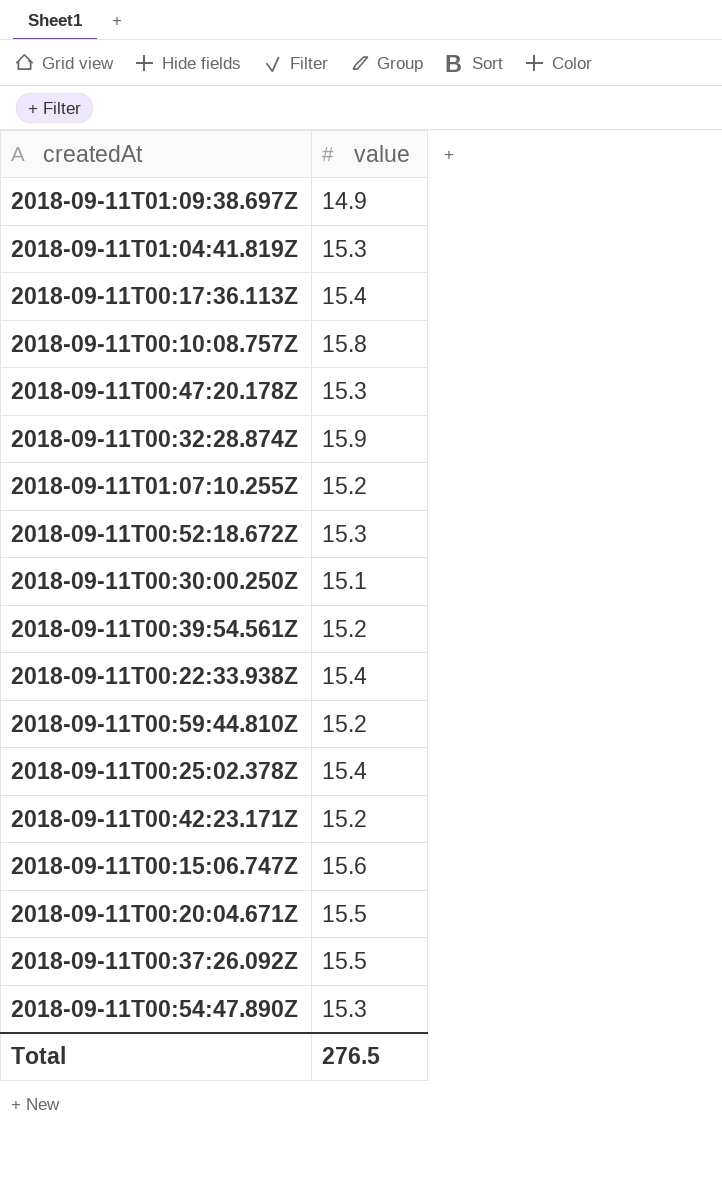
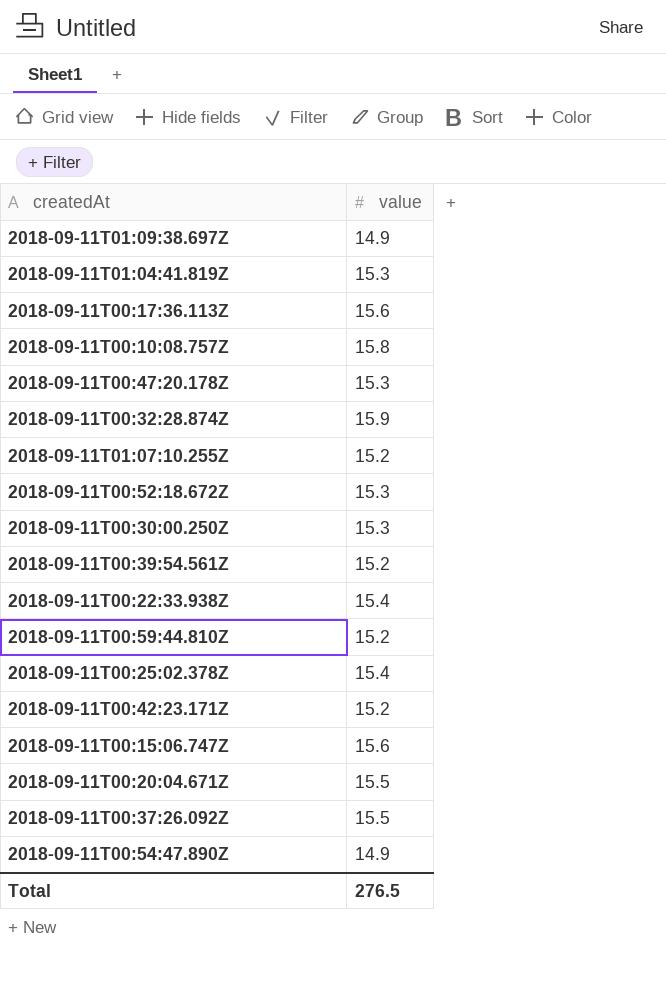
2018-09-11T00:17:36.113Z | value: 15.4 -> 15.6
2018-09-11T00:30:00.250Z | value: 15.1 -> 15.3
2018-09-11T00:54:47.890Z | value: 15.3 -> 14.9

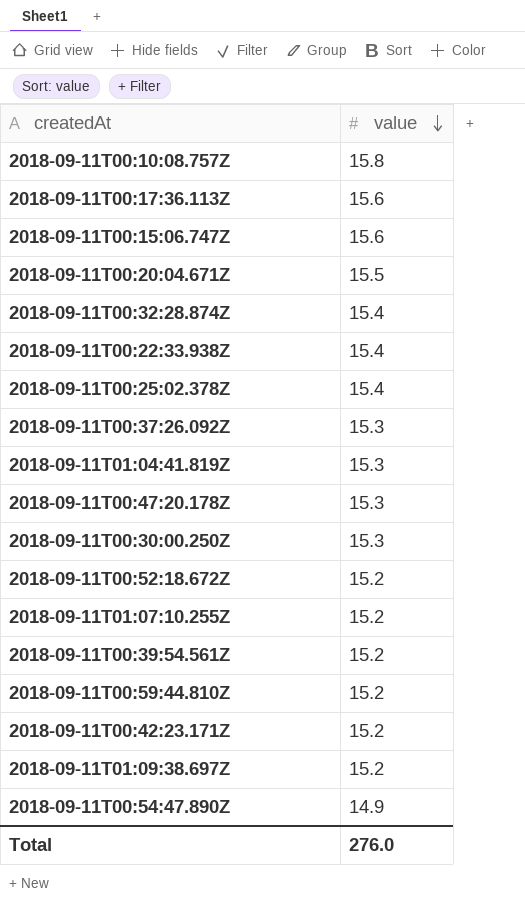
row order: none -> value descending
2018-09-11T00:32:28.874Z | value: 15.9 -> 15.4
2018-09-11T00:37:26.092Z | value: 15.5 -> 15.3
2018-09-11T00:52:18.672Z | value: 15.3 -> 15.2
2018-09-11T01:09:38.697Z | value: 14.9 -> 15.2
Total | value: 276.5 -> 276.0

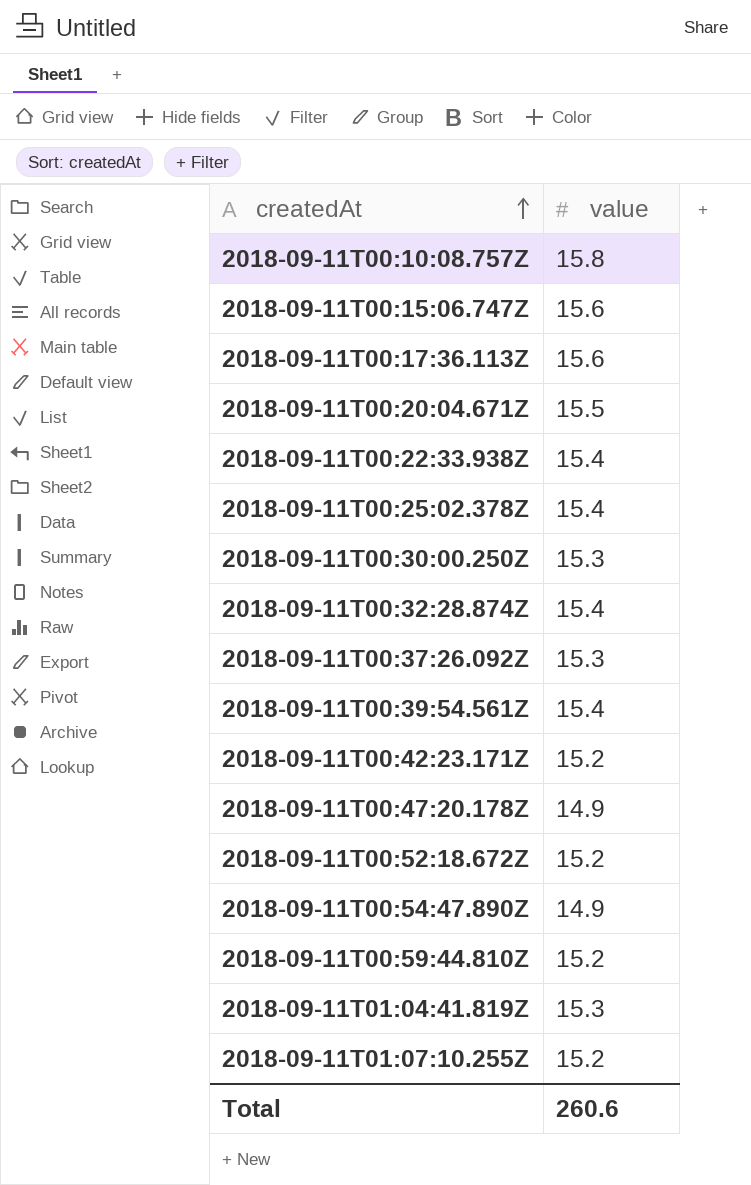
row order: value descending -> createdAt ascending
row 2018-09-11T01:09:38.697Z: 15.2 -> none
2018-09-11T00:39:54.561Z | value: 15.2 -> 15.4
2018-09-11T00:47:20.178Z | value: 15.3 -> 14.9
Total | value: 276.0 -> 260.6

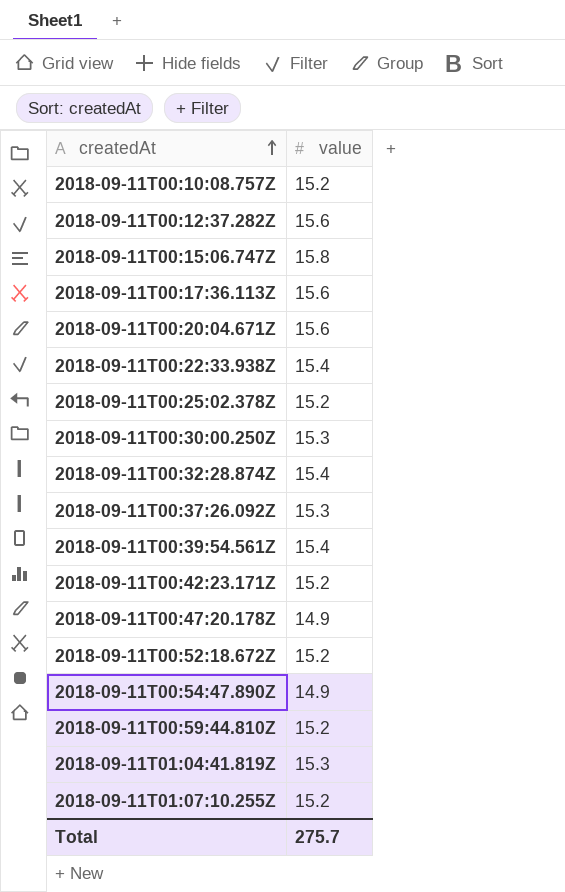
2018-09-11T00:10:08.757Z | value: 15.8 -> 15.2
row 2018-09-11T00:12:37.282Z: none -> 15.6
2018-09-11T00:15:06.747Z | value: 15.6 -> 15.8
2018-09-11T00:20:04.671Z | value: 15.5 -> 15.6
2018-09-11T00:25:02.378Z | value: 15.4 -> 15.2
Total | value: 260.6 -> 275.7

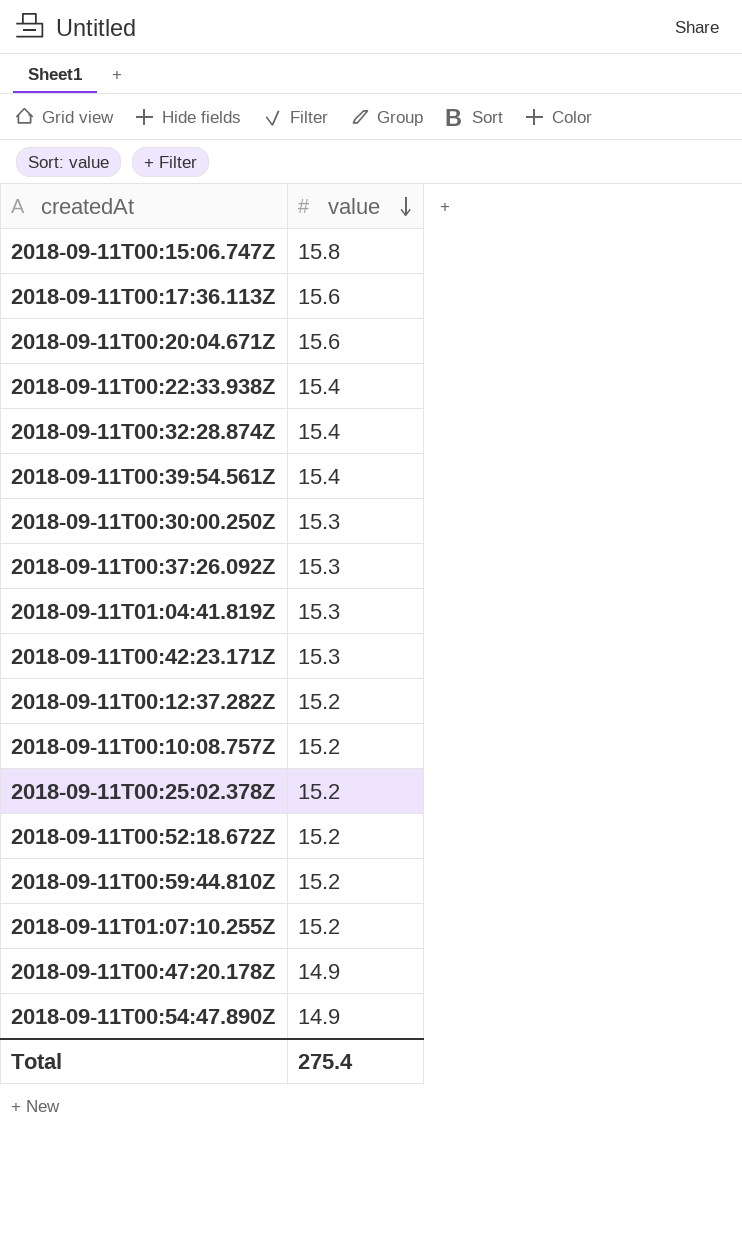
row order: createdAt ascending -> value descending
2018-09-11T00:42:23.171Z | value: 15.2 -> 15.3
2018-09-11T00:12:37.282Z | value: 15.6 -> 15.2
Total | value: 275.7 -> 275.4

